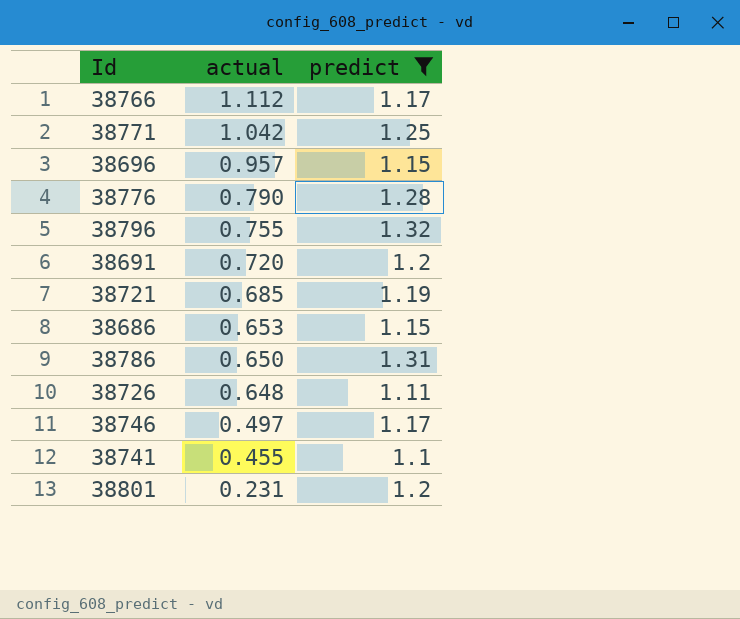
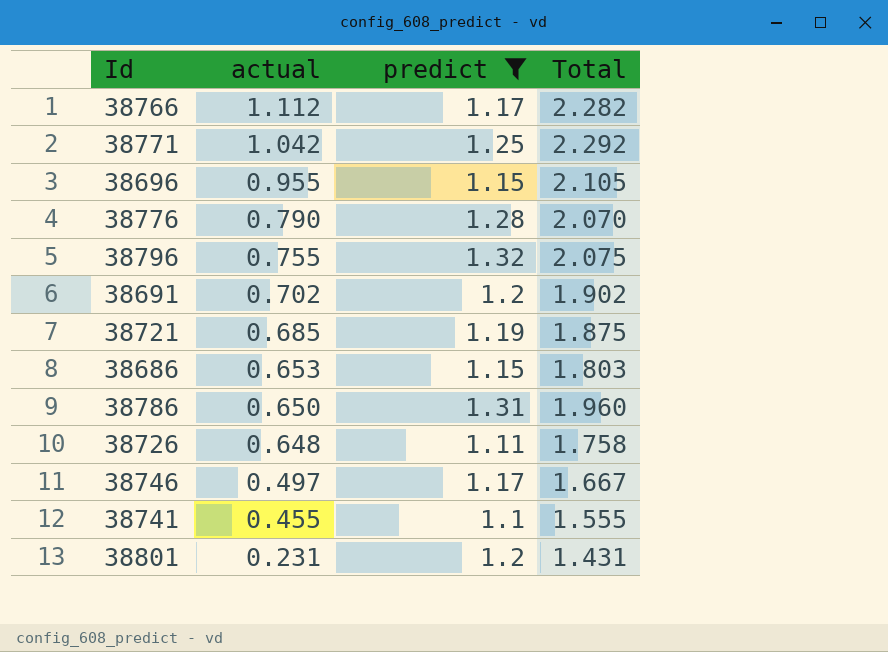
column Total | formula: none -> [actual] + [predict]
38696 | actual: 0.957 -> 0.955
38691 | actual: 0.720 -> 0.702

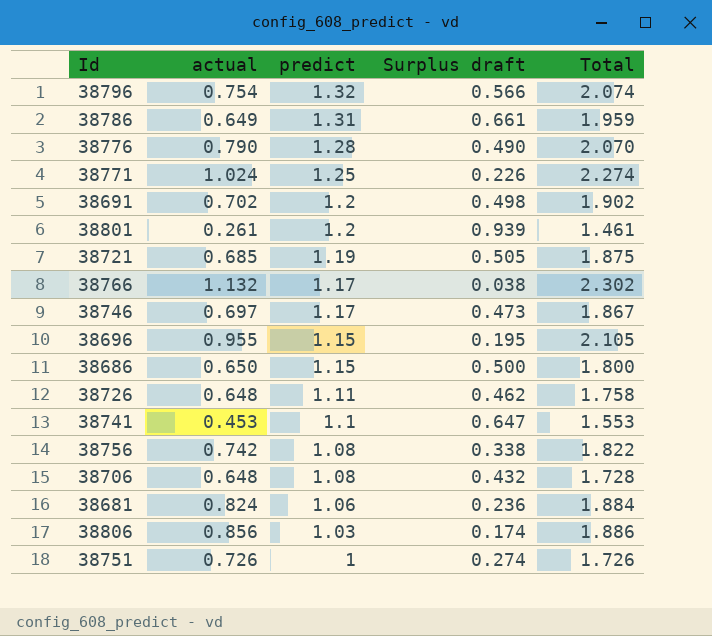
filter: predict >= 1.1 -> none
row order: actual descending -> predict descending
column Surplus draft | formula: none -> [predict] - [actual]
38796 | actual: 0.755 -> 0.754
38796 | Total: 2.075 -> 2.074
38786 | actual: 0.650 -> 0.649
38786 | Total: 1.960 -> 1.959
38771 | actual: 1.042 -> 1.024
38771 | Total: 2.292 -> 2.274
38801 | actual: 0.231 -> 0.261
38801 | Total: 1.431 -> 1.461
38766 | actual: 1.112 -> 1.132
38766 | Total: 2.282 -> 2.302
38746 | actual: 0.497 -> 0.697
38746 | Total: 1.667 -> 1.867
38686 | actual: 0.653 -> 0.650
38686 | Total: 1.803 -> 1.800
38741 | actual: 0.455 -> 0.453
38741 | Total: 1.555 -> 1.553

